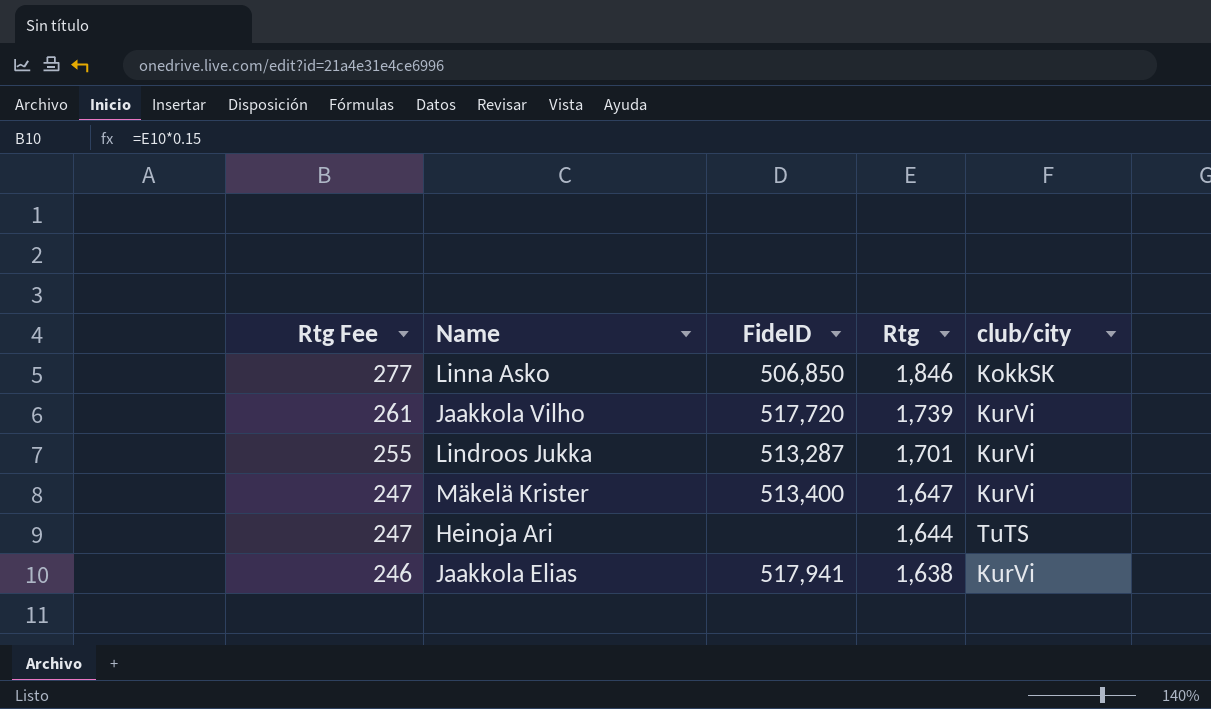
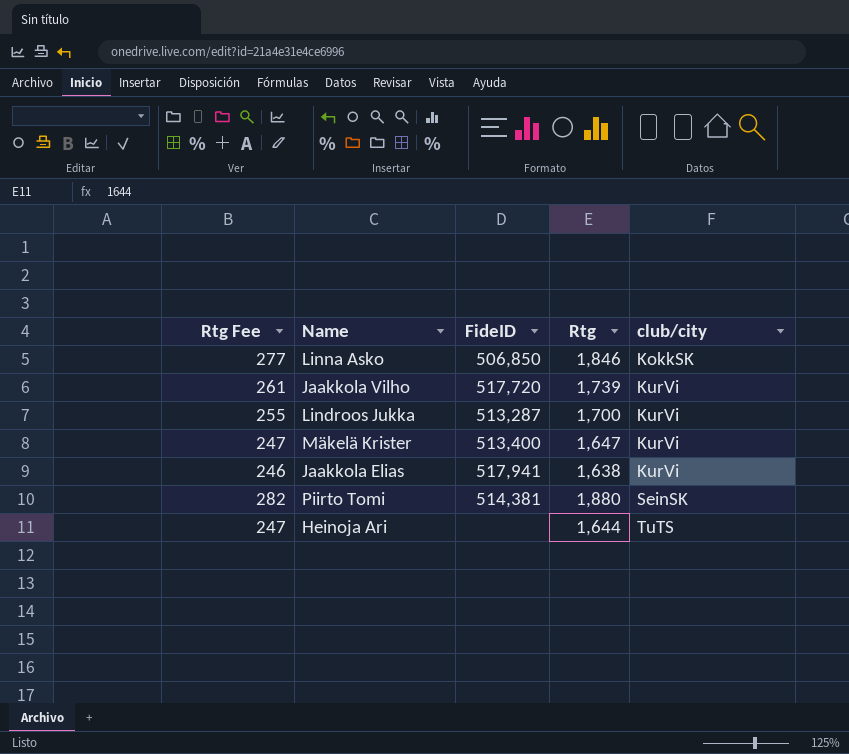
row order: Rtg Fee descending -> club/city ascending
Lindroos Jukka | Rtg: 1,701 -> 1,700
row Piirto Tomi: none -> 282 | 514,381 | 1,880 | SeinSK

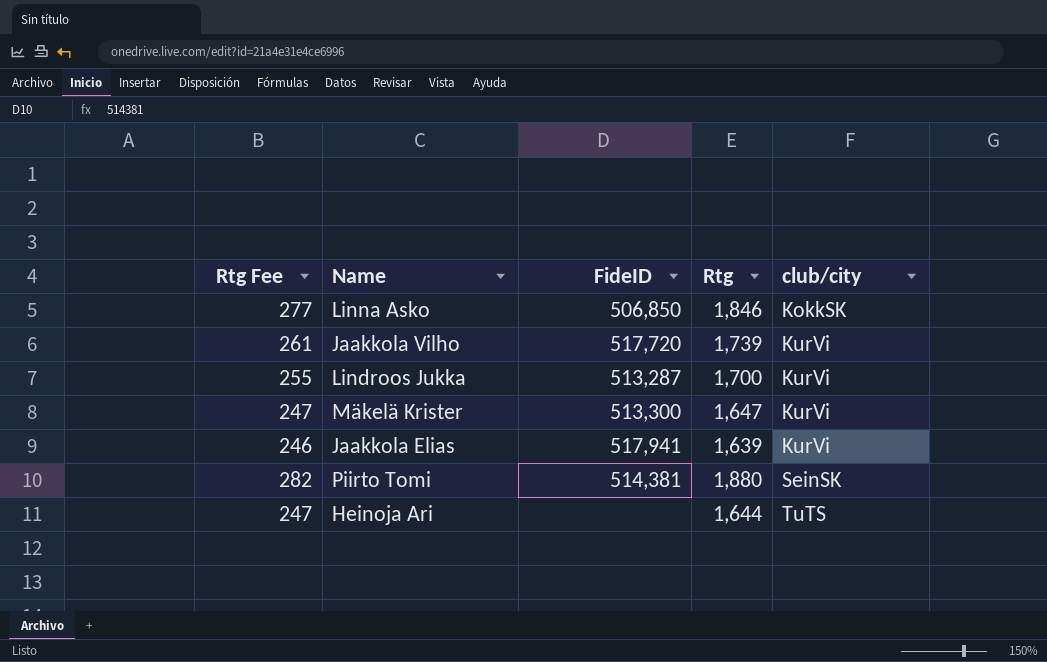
Mäkelä Krister | FideID: 513,400 -> 513,300
Jaakkola Elias | Rtg: 1,638 -> 1,639

